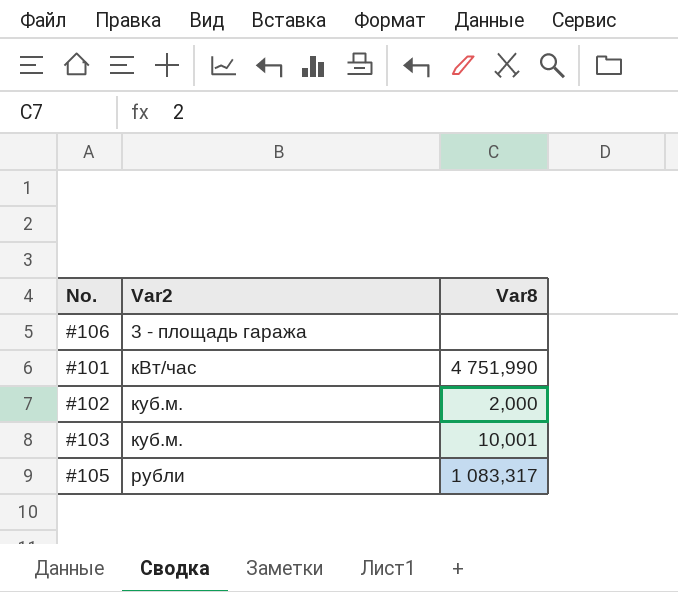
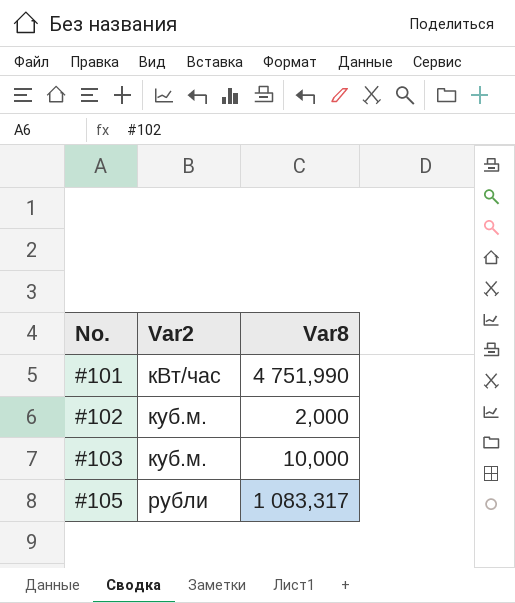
row #106: 3 - площадь гаража | none -> none
#103 | Var8: 10,001 -> 10,000

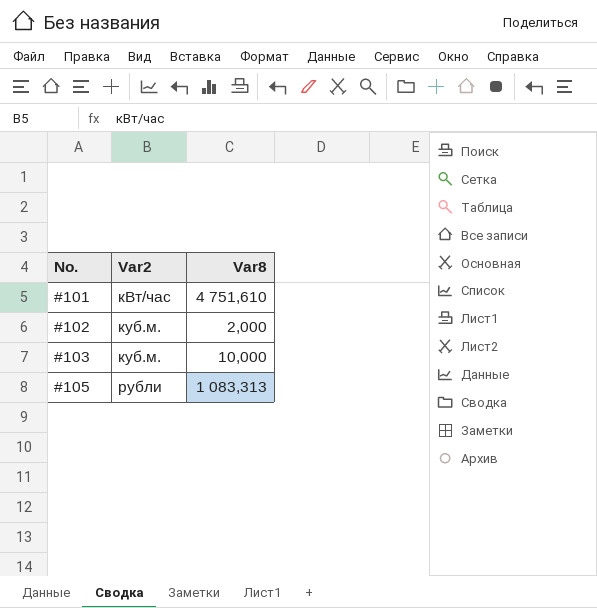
#101 | Var8: 4 751,990 -> 4 751,610
#105 | Var8: 1 083,317 -> 1 083,313

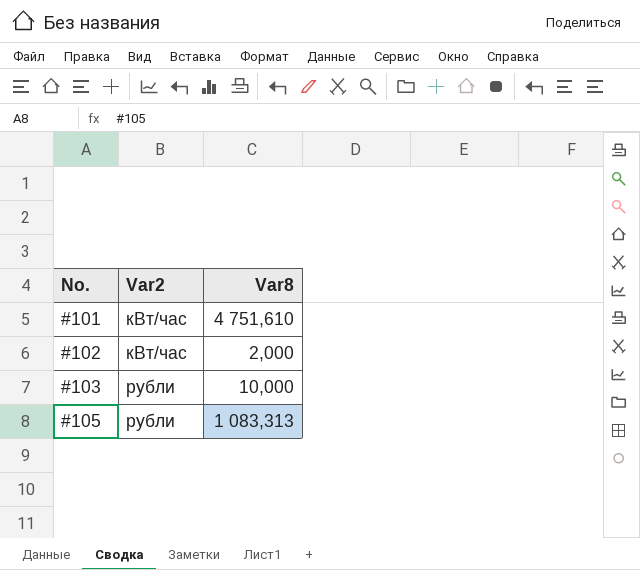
#102 | Var2: куб.м. -> кВт/час
#103 | Var2: куб.м. -> рубли

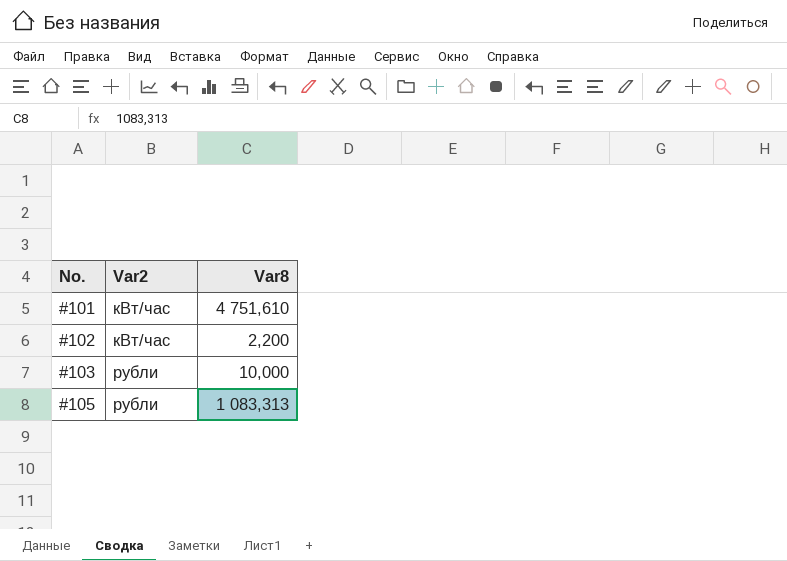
#102 | Var8: 2,000 -> 2,200

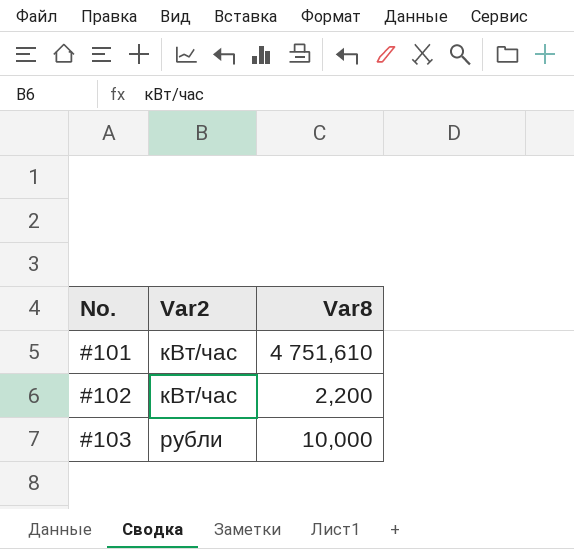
row #105: рубли | 1 083,313 -> none

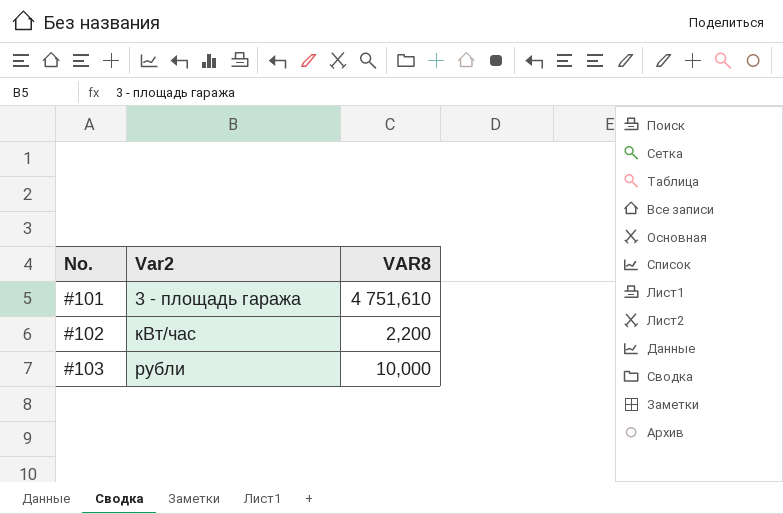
column name: Var8 -> VAR8
#101 | Var2: кВт/час -> 3 - площадь гаража

